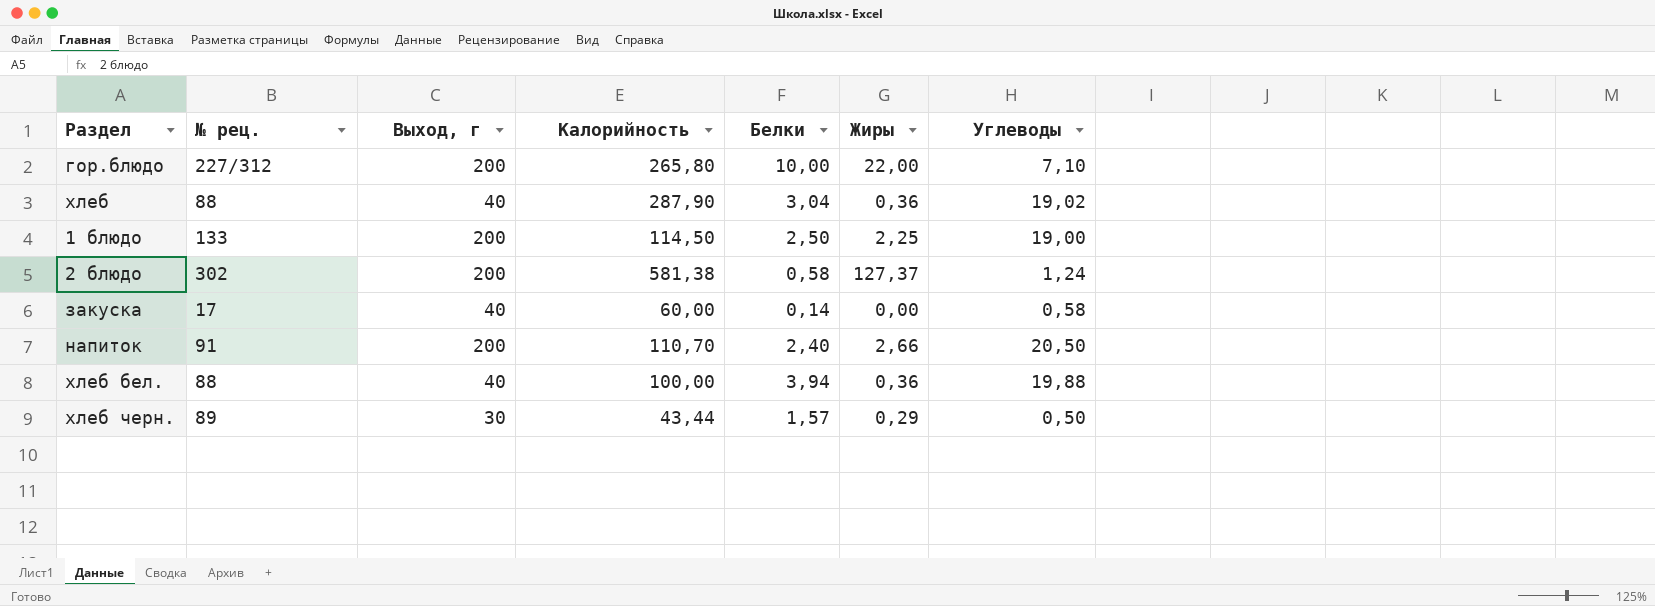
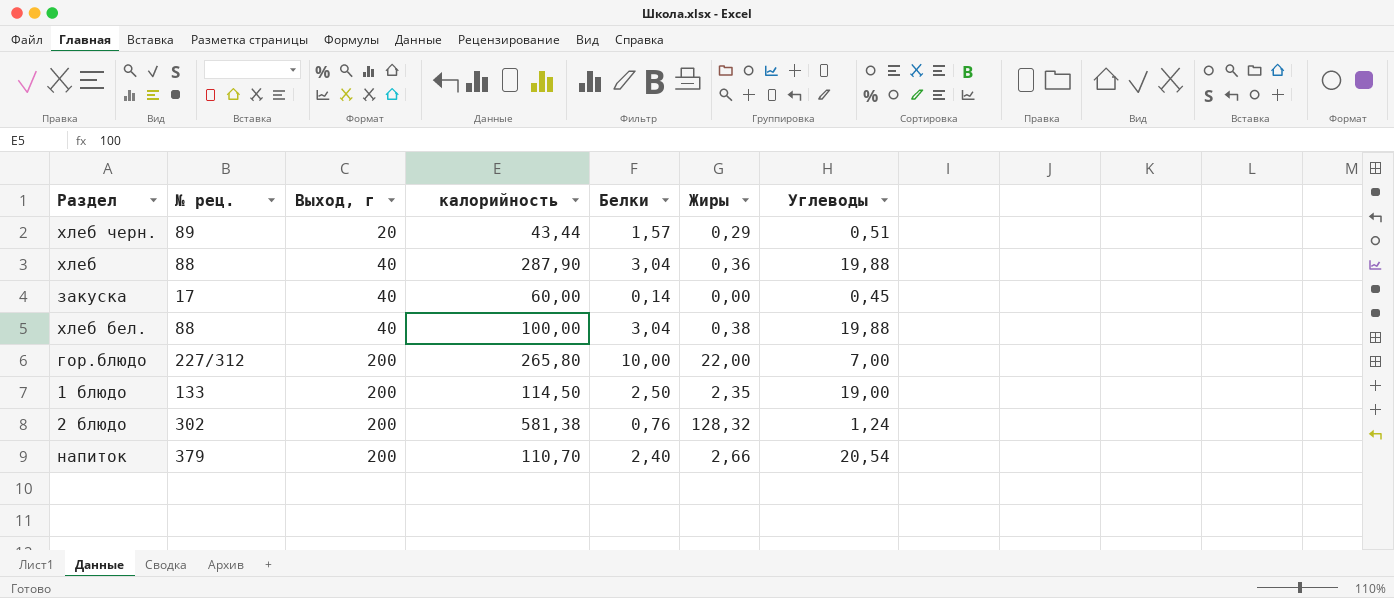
row order: none -> Выход, г ascending
column name: Калорийность -> калорийность
хлеб черн. | Выход, г: 30 -> 20
хлеб черн. | Углеводы: 0,50 -> 0,51
хлеб | Углеводы: 19,02 -> 19,88
закуска | Углеводы: 0,58 -> 0,45
хлеб бел. | Белки: 3,94 -> 3,04
хлеб бел. | Жиры: 0,36 -> 0,38
гор.блюдо | Углеводы: 7,10 -> 7,00
1 блюдо | Жиры: 2,25 -> 2,35
2 блюдо | Белки: 0,58 -> 0,76
2 блюдо | Жиры: 127,37 -> 128,32
напиток | № рец.: 91 -> 379
напиток | Углеводы: 20,50 -> 20,54

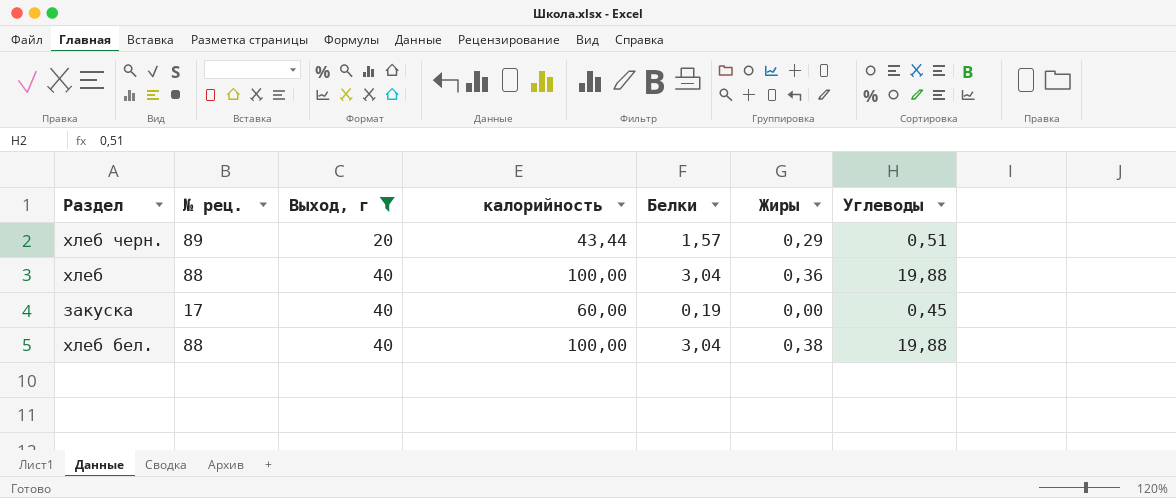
filter: none -> Выход, г != 200
хлеб | калорийность: 287,90 -> 100,00
закуска | Белки: 0,14 -> 0,19

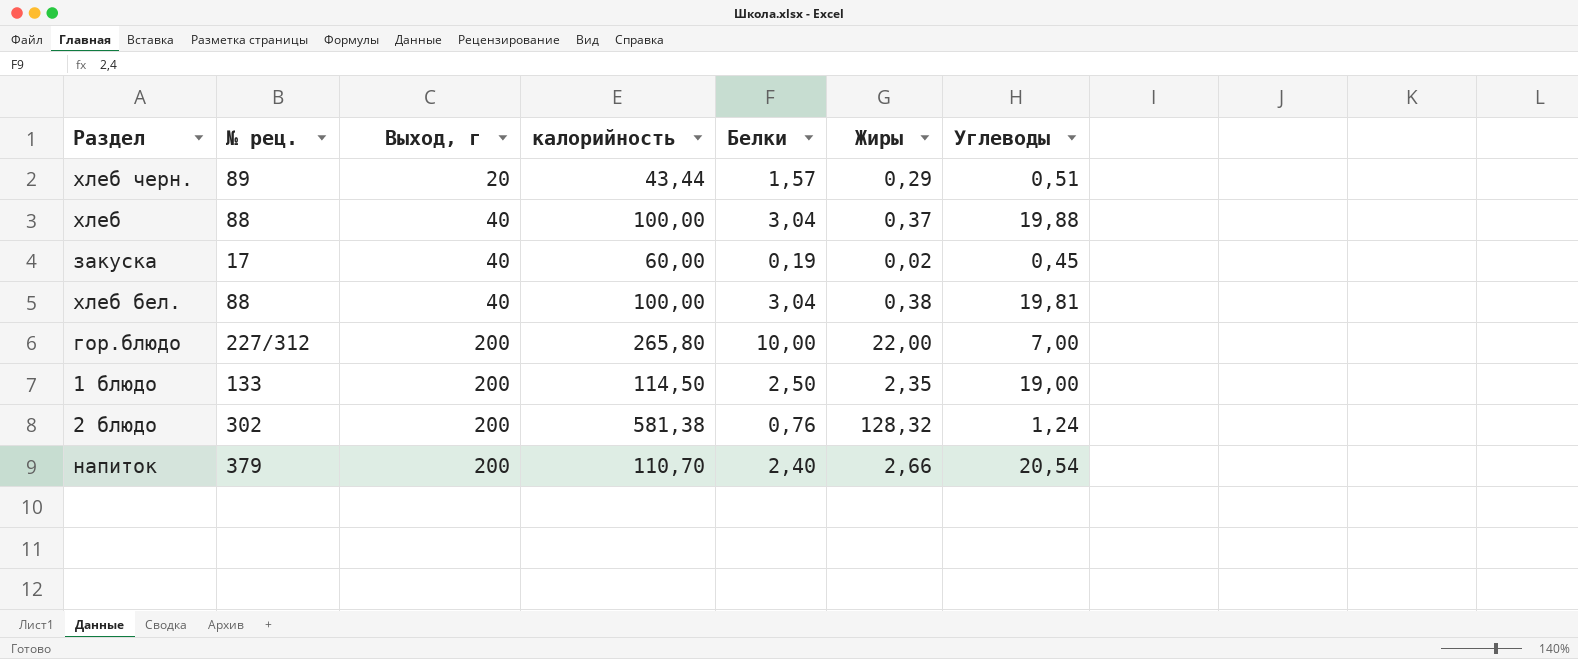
filter: Выход, г != 200 -> none
хлеб | Жиры: 0,36 -> 0,37
закуска | Жиры: 0,00 -> 0,02
хлеб бел. | Углеводы: 19,88 -> 19,81

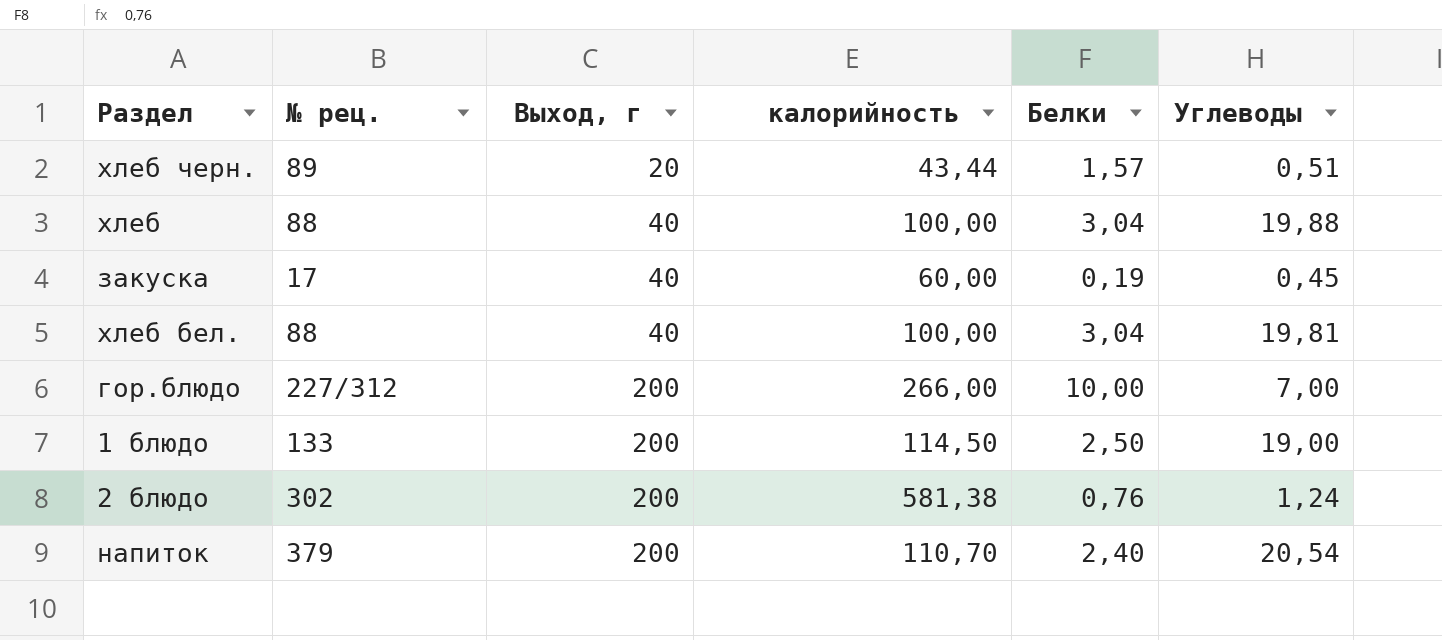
column Жиры | position: 6 -> none
гор.блюдо | калорийность: 265,80 -> 266,00

